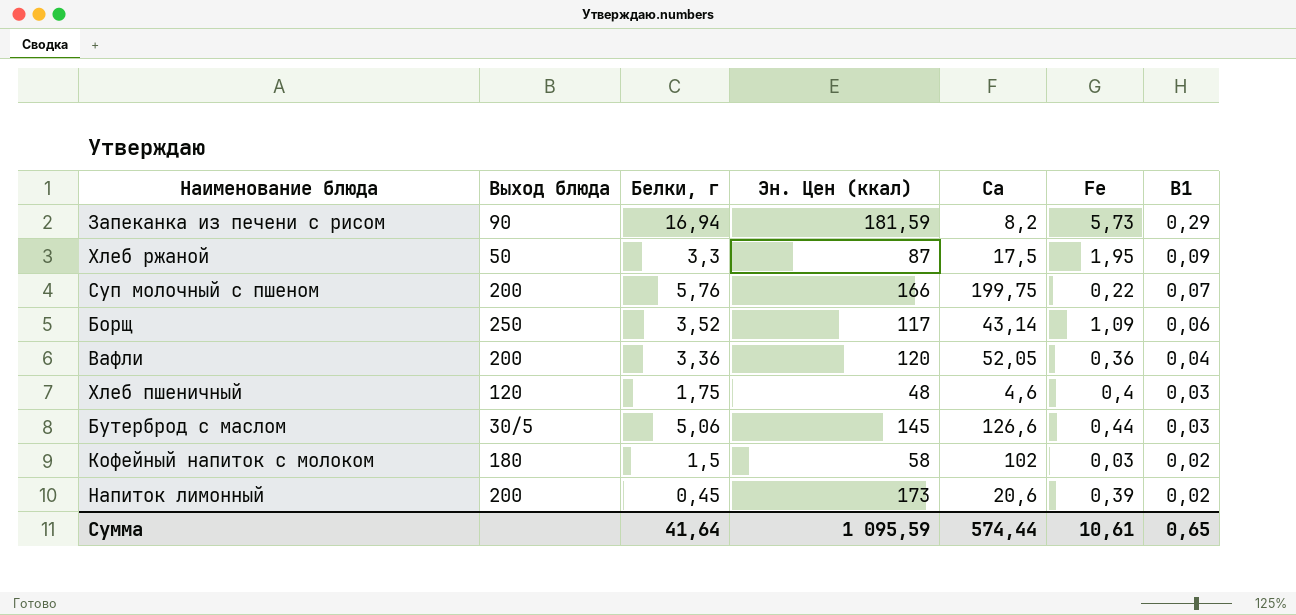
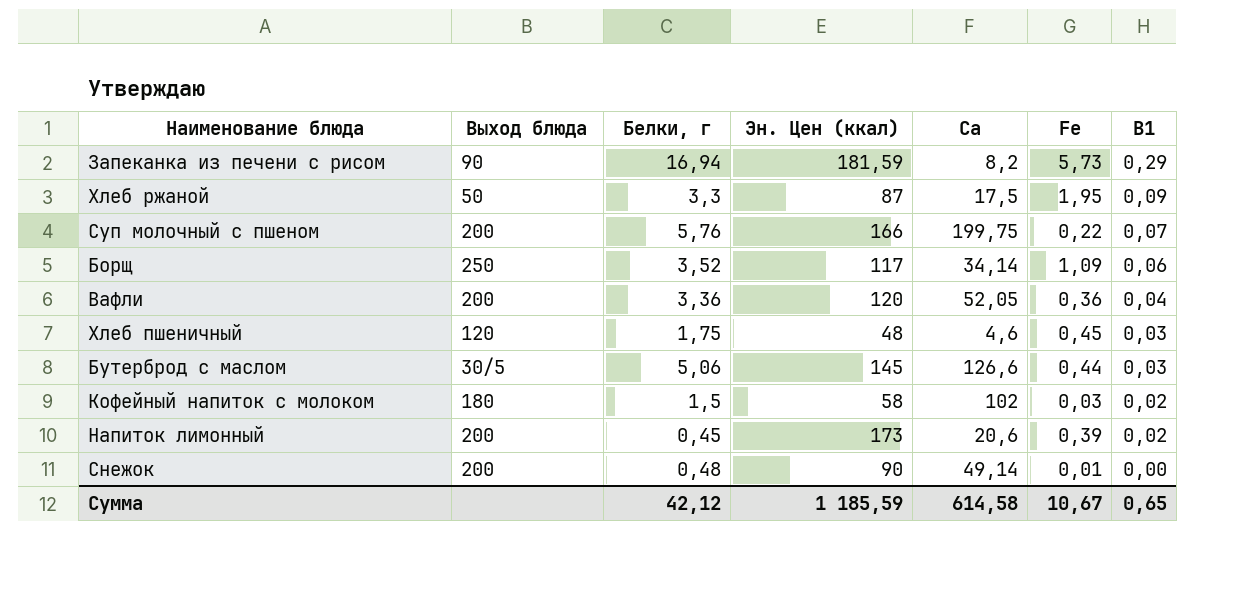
Борщ | Ca: 43,14 -> 34,14
Хлеб пшеничный | Fe: 0,4 -> 0,45
row Снежок: none -> 200 | 0,48 | 90 | 49,14 | 0,01 | 0,00
Сумма | Белки, г: 41,64 -> 42,12
Сумма | Эн. Цен (ккал): 1 095,59 -> 1 185,59
Сумма | Ca: 574,44 -> 614,58
Сумма | Fe: 10,61 -> 10,67

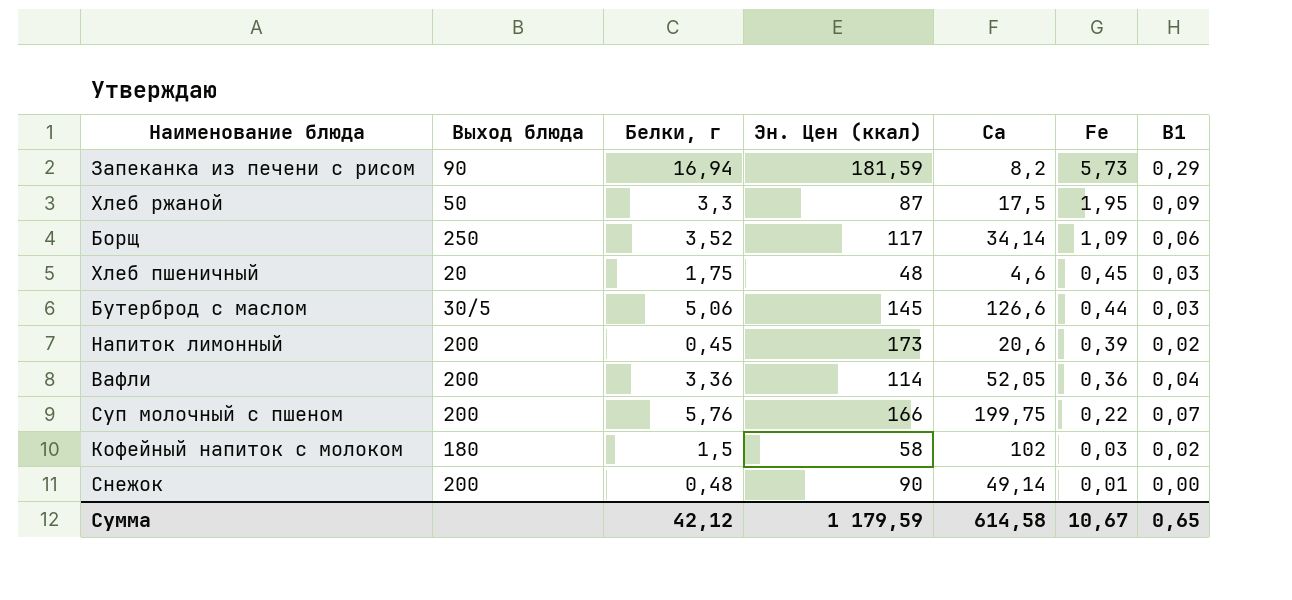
row order: B1 descending -> Fe descending
Хлеб пшеничный | Выход блюда: 120 -> 20
Вафли | Эн. Цен (ккал): 120 -> 114
Сумма | Эн. Цен (ккал): 1 185,59 -> 1 179,59

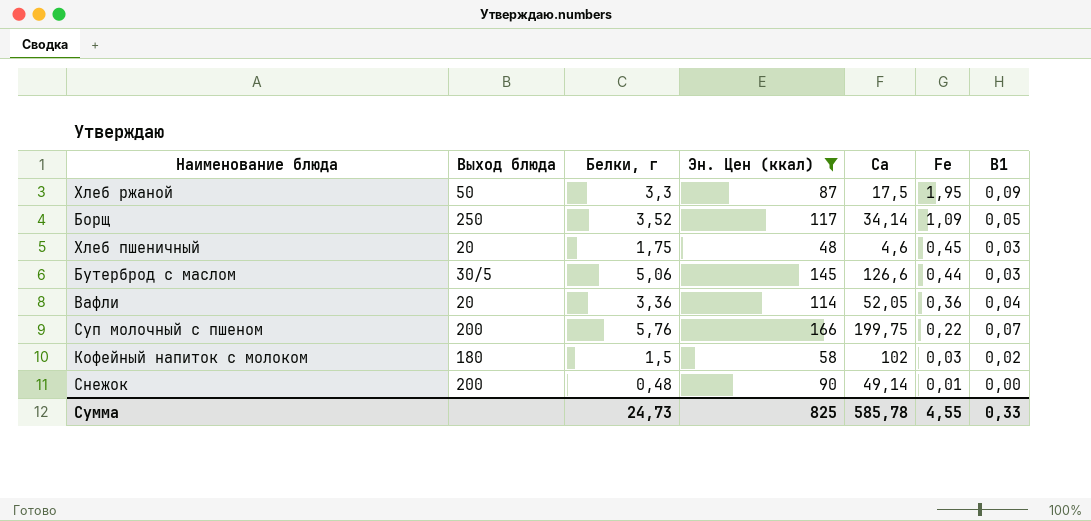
filter: none -> Эн. Цен (ккал) <= 166
Борщ | B1: 0,06 -> 0,05
Вафли | Выход блюда: 200 -> 20
Сумма | Белки, г: 42,12 -> 24,73
Сумма | Эн. Цен (ккал): 1 179,59 -> 825
Сумма | Ca: 614,58 -> 585,78
Сумма | Fe: 10,67 -> 4,55
Сумма | B1: 0,65 -> 0,33

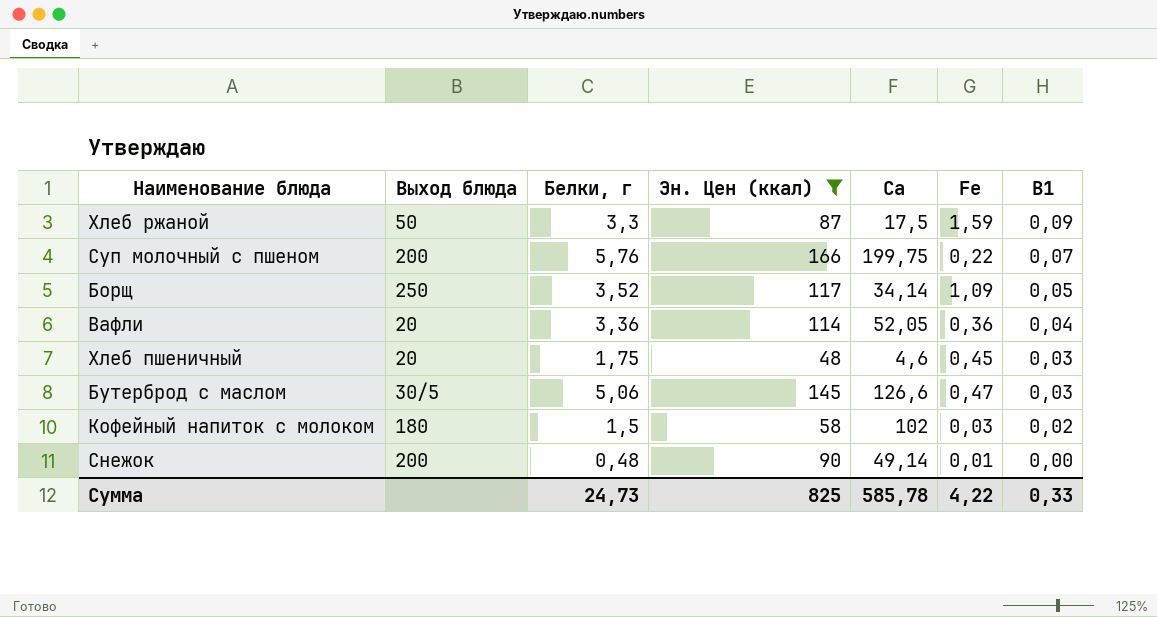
row order: Fe descending -> B1 descending
Хлеб ржаной | Fe: 1,95 -> 1,59
Бутерброд с маслом | Fe: 0,44 -> 0,47
Сумма | Fe: 4,55 -> 4,22

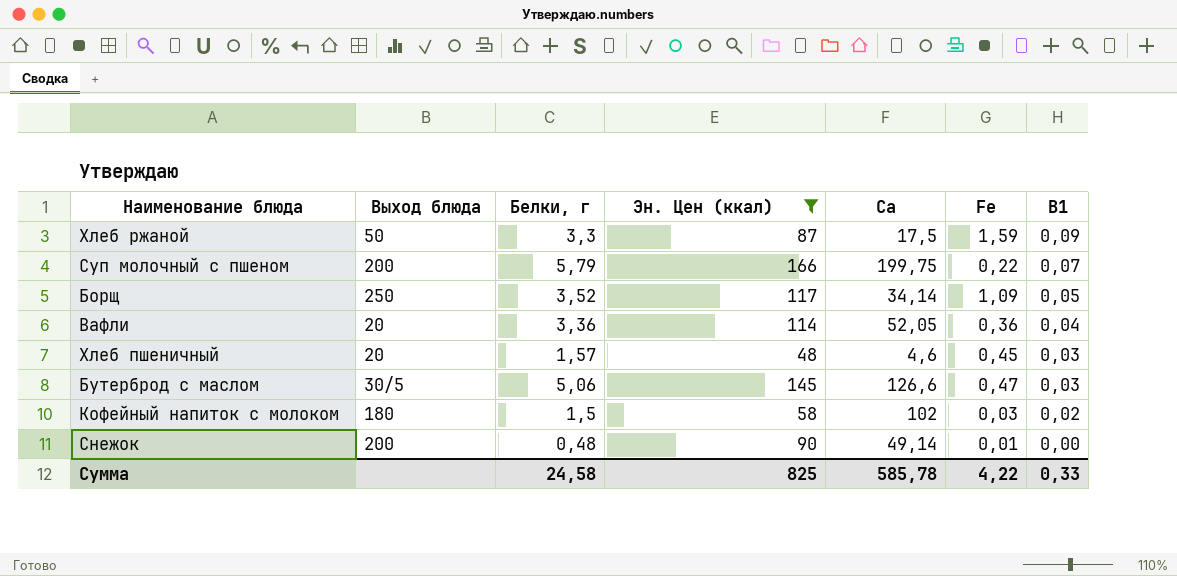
Суп молочный с пшеном | Белки, г: 5,76 -> 5,79
Хлеб пшеничный | Белки, г: 1,75 -> 1,57
Сумма | Белки, г: 24,73 -> 24,58

